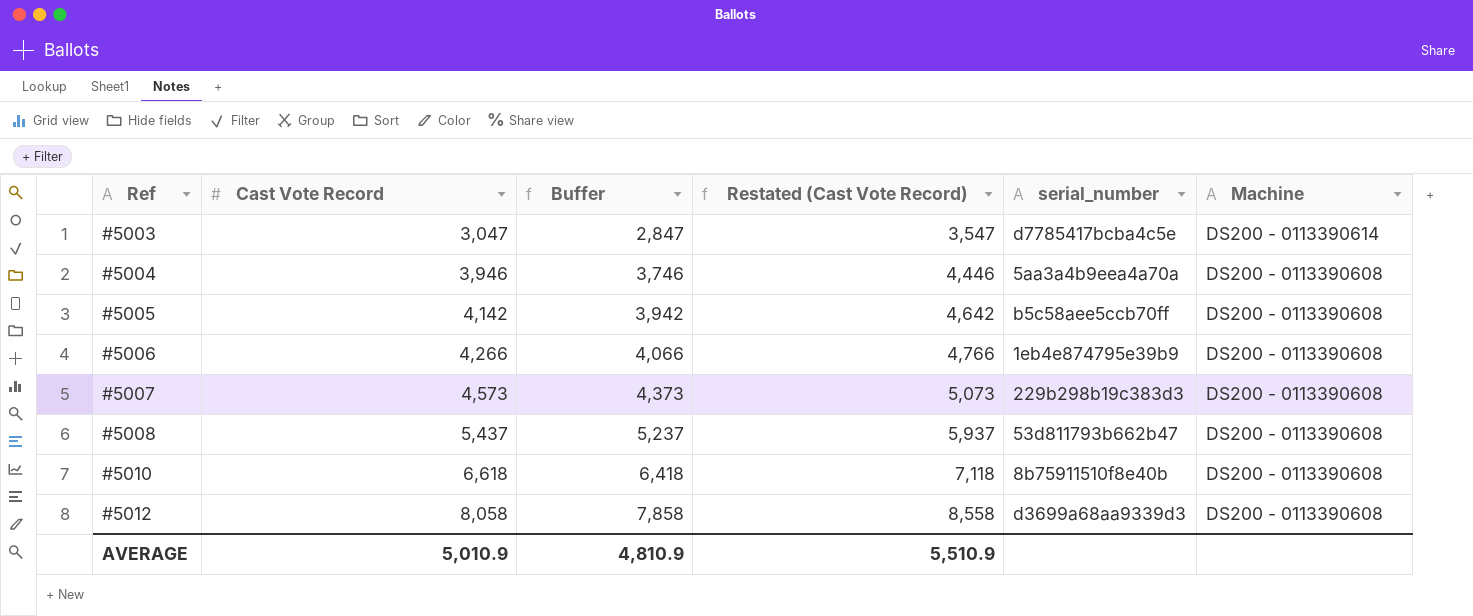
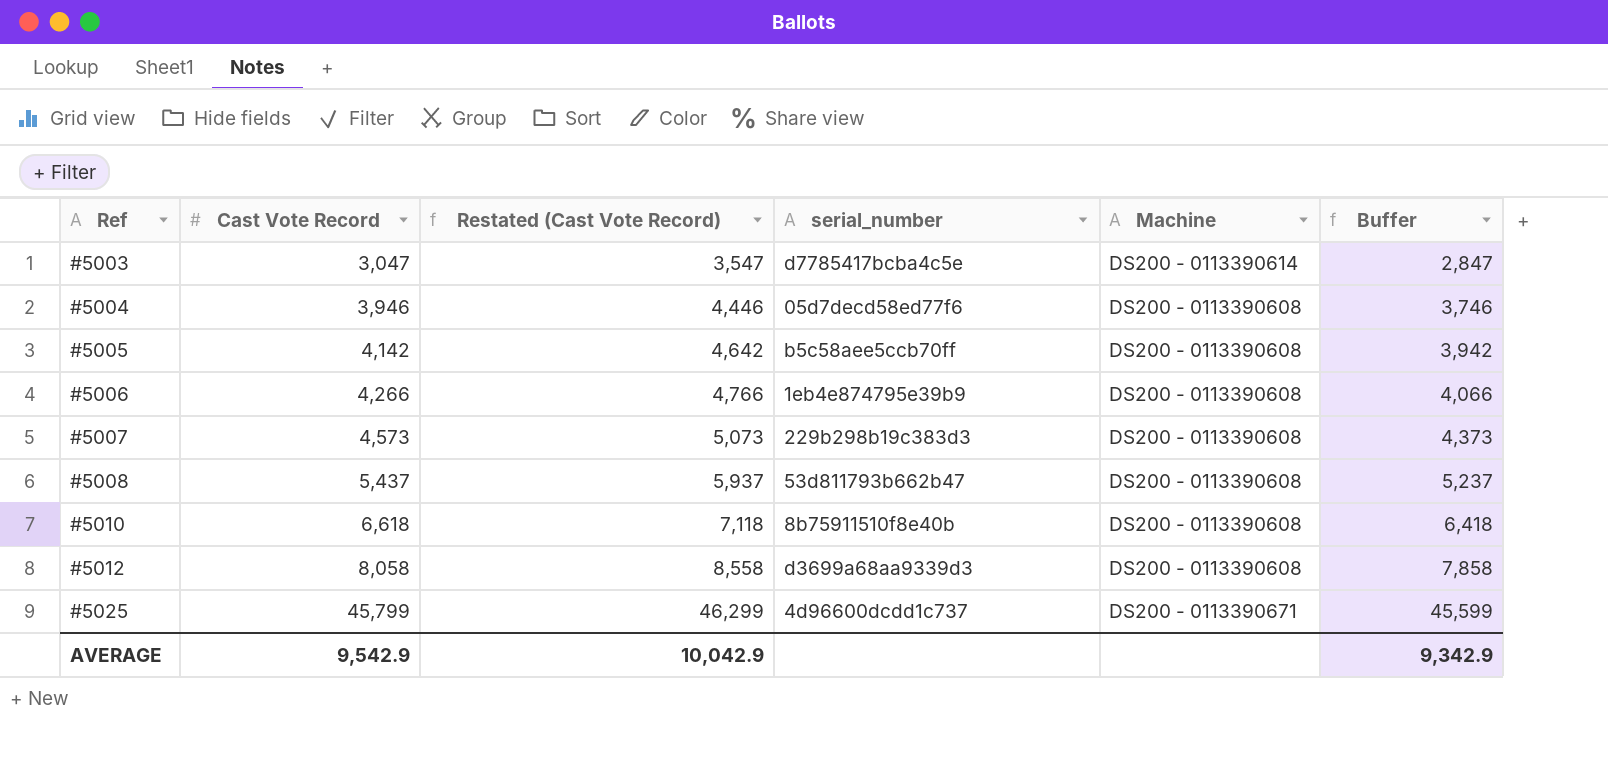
column Buffer | position: 3 -> 6
#5004 | serial_number: 5aa3a4b9eea4a70a -> 05d7decd58ed77f6
row #5025: none -> 45,799 | 46,299 | 4d96600dcdd1c737 | DS200 - 0113390671 | 45,599
AVERAGE | Cast Vote Record: 5,010.9 -> 9,542.9
AVERAGE | Restated (Cast Vote Record): 5,510.9 -> 10,042.9
AVERAGE | Buffer: 4,810.9 -> 9,342.9

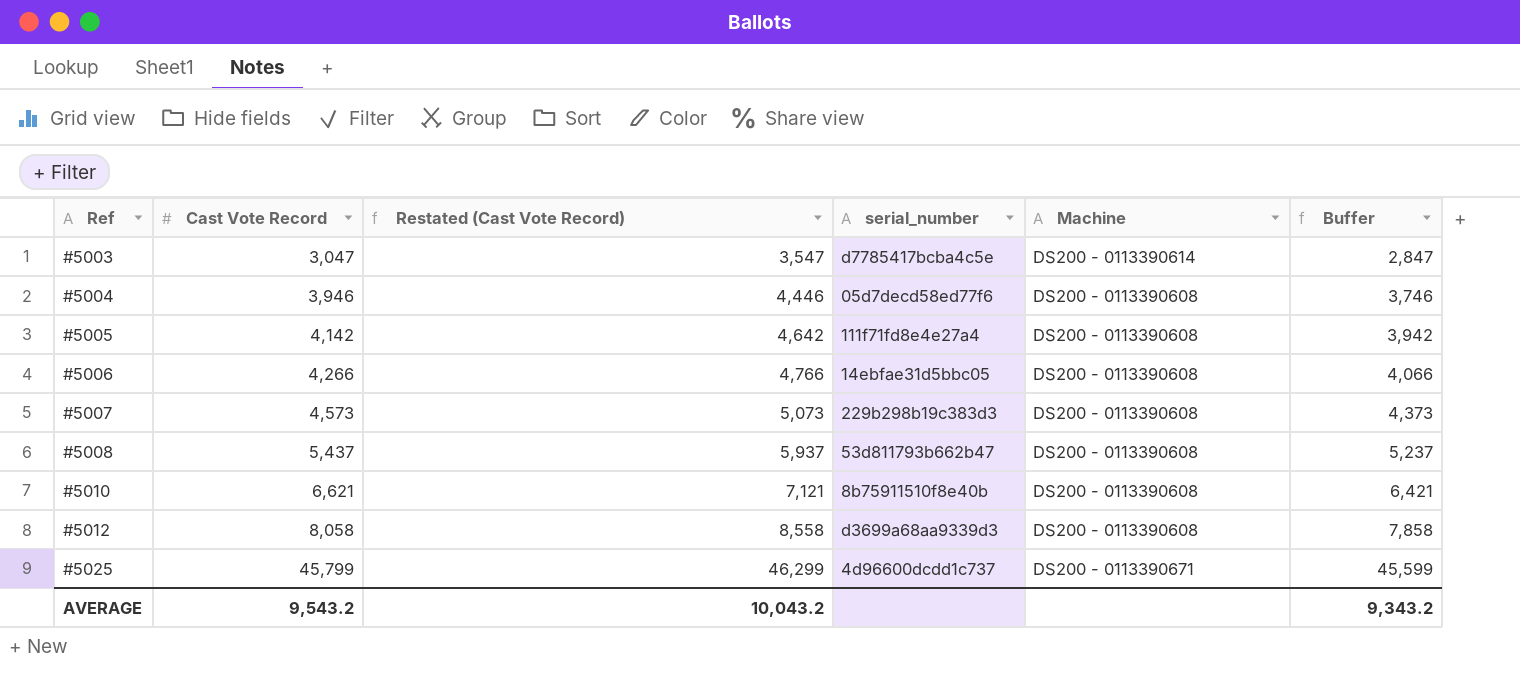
#5005 | serial_number: b5c58aee5ccb70ff -> 111f71fd8e4e27a4
#5006 | serial_number: 1eb4e874795e39b9 -> 14ebfae31d5bbc05
#5010 | Cast Vote Record: 6,618 -> 6,621
#5010 | Restated (Cast Vote Record): 7,118 -> 7,121
#5010 | Buffer: 6,418 -> 6,421
AVERAGE | Cast Vote Record: 9,542.9 -> 9,543.2
AVERAGE | Restated (Cast Vote Record): 10,042.9 -> 10,043.2
AVERAGE | Buffer: 9,342.9 -> 9,343.2

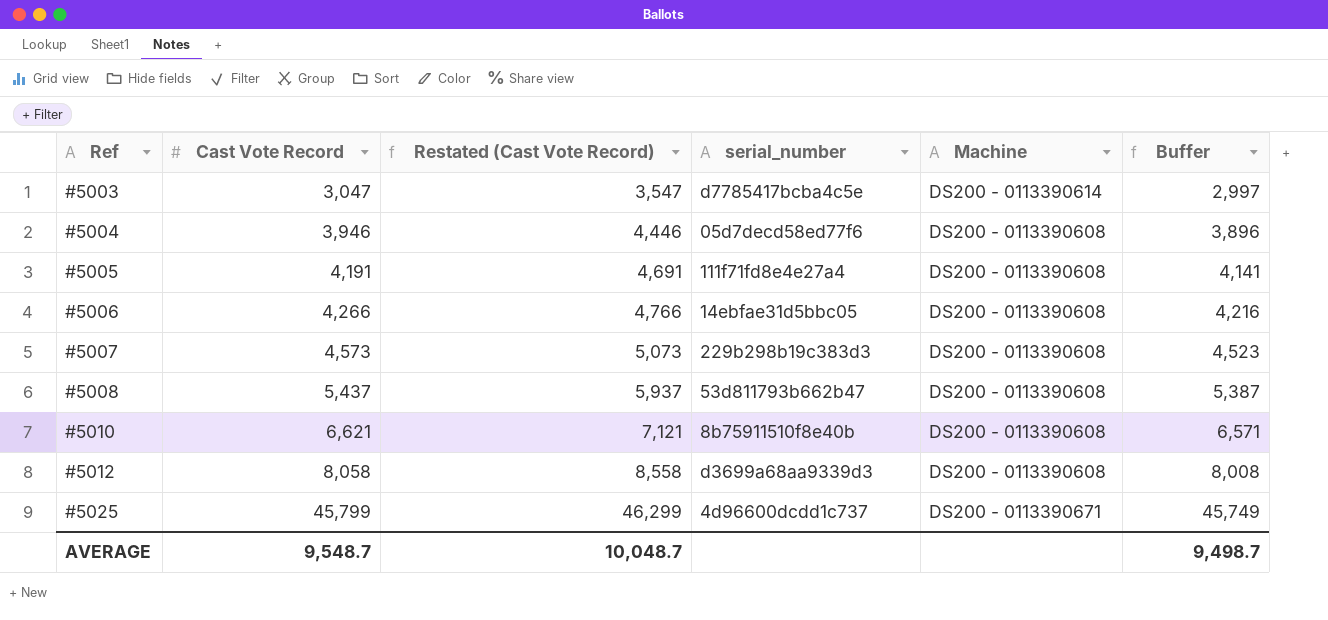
column Buffer | formula: [Cast Vote Record] - 200 -> [Cast Vote Record] - 50
#5005 | Cast Vote Record: 4,142 -> 4,191
#5005 | Restated (Cast Vote Record): 4,642 -> 4,691
AVERAGE | Cast Vote Record: 9,543.2 -> 9,548.7
AVERAGE | Restated (Cast Vote Record): 10,043.2 -> 10,048.7
AVERAGE | Buffer: 9,343.2 -> 9,498.7

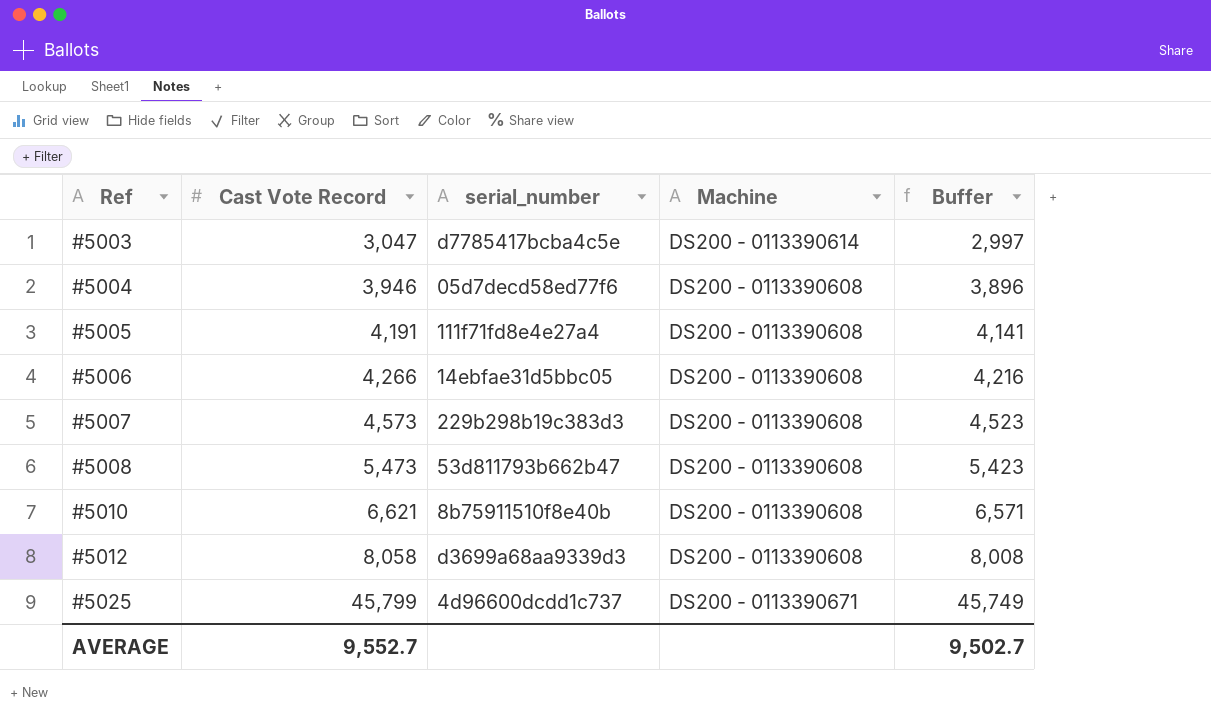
column Restated (Cast Vote Record) | formula: [Cast Vote Record] + 500 -> none
#5008 | Cast Vote Record: 5,437 -> 5,473
#5008 | Buffer: 5,387 -> 5,423
AVERAGE | Cast Vote Record: 9,548.7 -> 9,552.7
AVERAGE | Buffer: 9,498.7 -> 9,502.7

